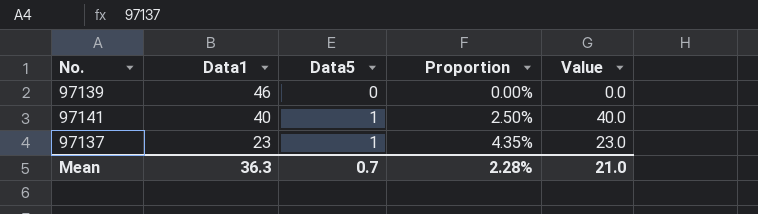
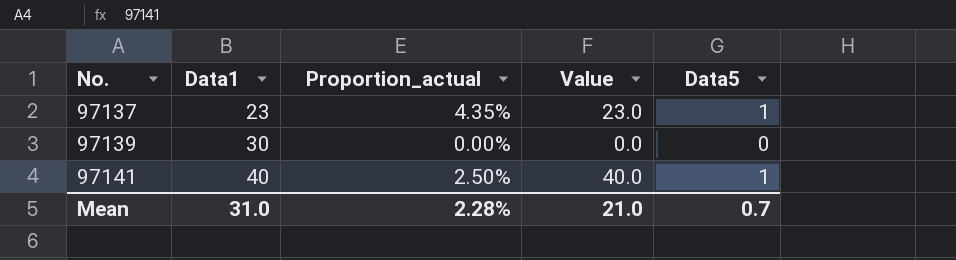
row order: Data1 descending -> No. ascending
column name: Proportion -> Proportion_actual
column Data5 | position: 3 -> 5
97139 | Data1: 46 -> 30
Mean | Data1: 36.3 -> 31.0

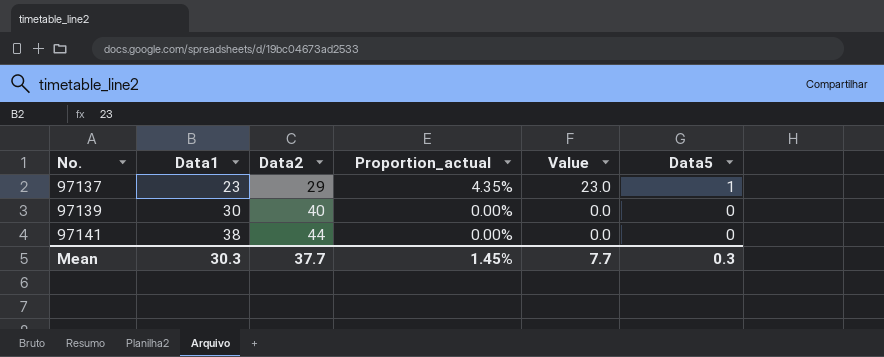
column Data2 | position: none -> 3
97141 | Data1: 40 -> 38
97141 | Proportion_actual: 2.50% -> 0.00%
97141 | Value: 40.0 -> 0.0
97141 | Data5: 1 -> 0
Mean | Data1: 31.0 -> 30.3
Mean | Proportion_actual: 2.28% -> 1.45%
Mean | Value: 21.0 -> 7.7
Mean | Data5: 0.7 -> 0.3

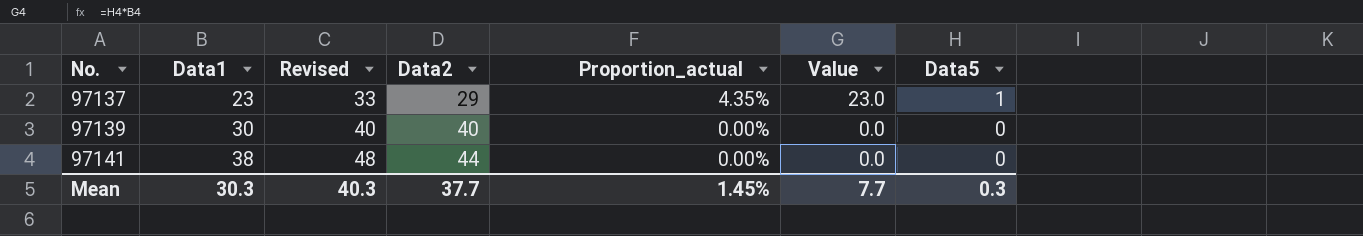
column Revised | formula: none -> [Data1] + 10

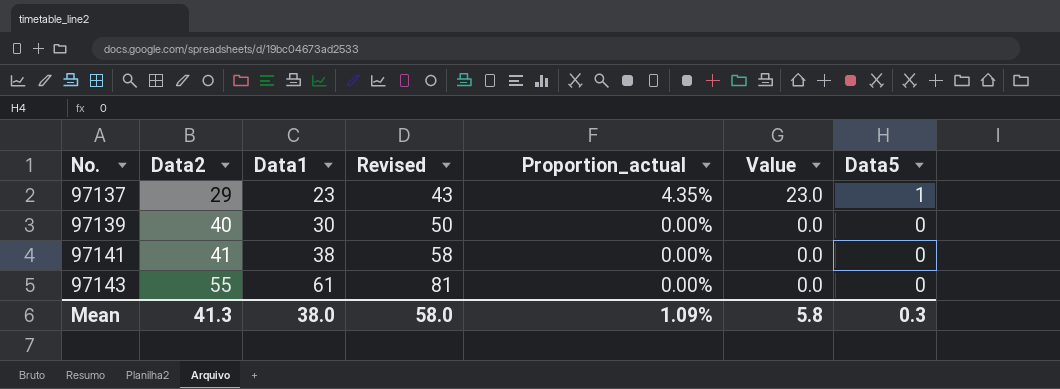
column Data2 | position: 4 -> 2
column Revised | formula: [Data1] + 10 -> [Data1] + 20
97141 | Data2: 44 -> 41
row 97143: none -> 55 | 61 | 81 | 0.00% | 0.0 | 0
Mean | Data2: 37.7 -> 41.3
Mean | Data1: 30.3 -> 38.0
Mean | Revised: 40.3 -> 58.0
Mean | Proportion_actual: 1.45% -> 1.09%
Mean | Value: 7.7 -> 5.8

